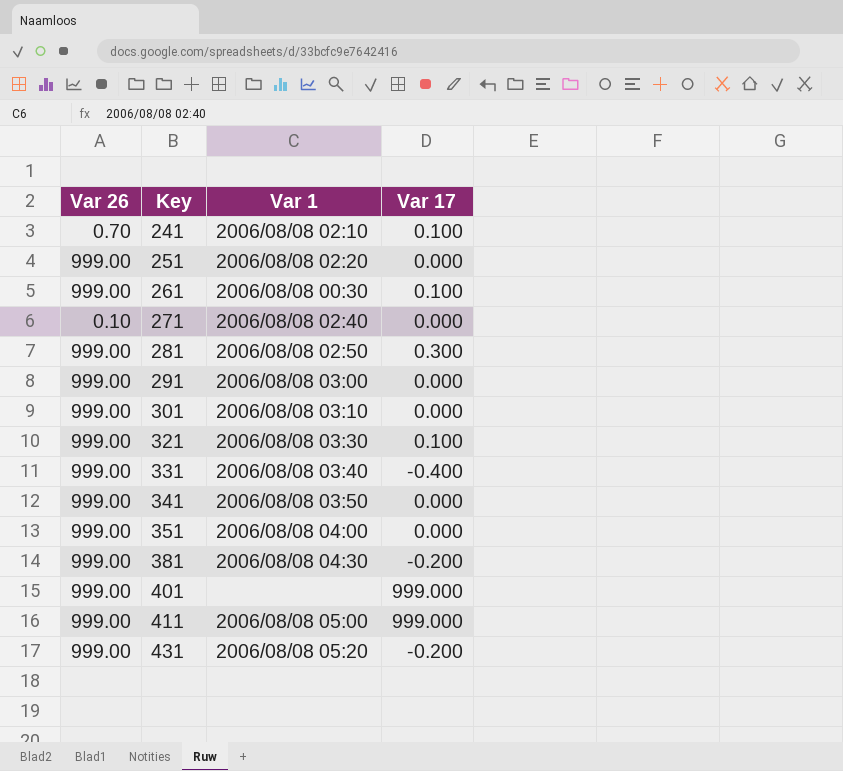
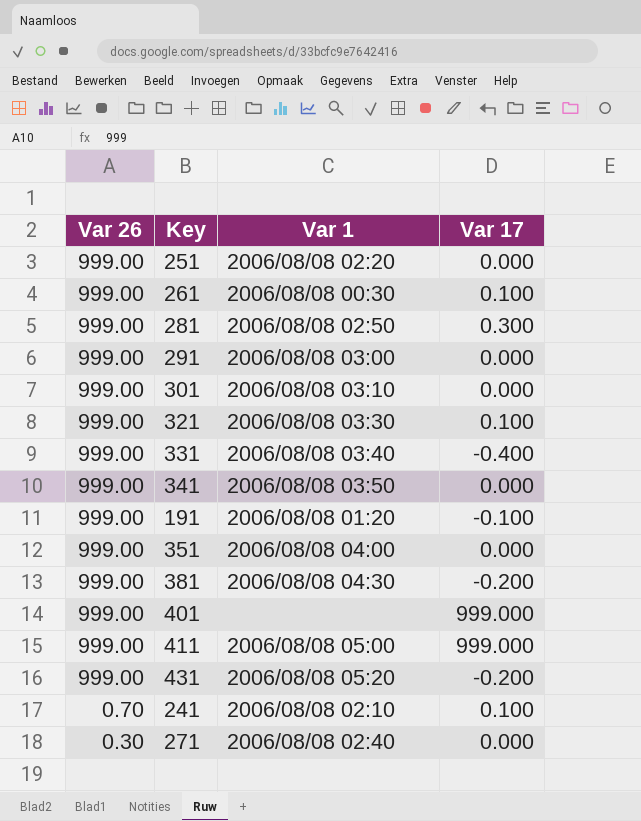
row order: Key ascending -> Var 26 descending
row 191: none -> 999.00 | 2006/08/08 01:20 | -0.100
271 | Var 26: 0.10 -> 0.30

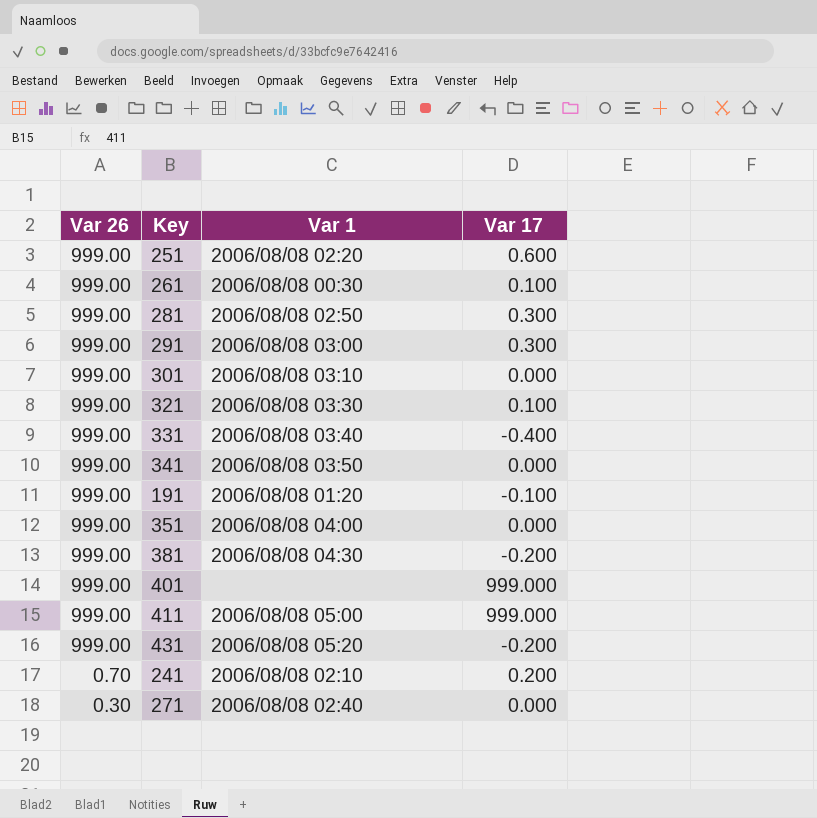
251 | Var 17: 0.000 -> 0.600
291 | Var 17: 0.000 -> 0.300
241 | Var 17: 0.100 -> 0.200

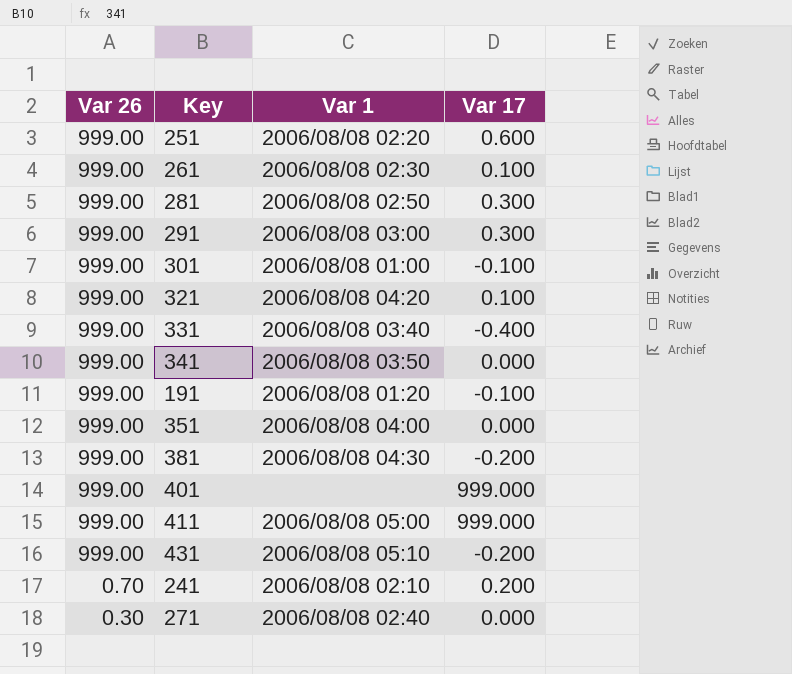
261 | Var 1: 2006/08/08 00:30 -> 2006/08/08 02:30
301 | Var 1: 2006/08/08 03:10 -> 2006/08/08 01:00
301 | Var 17: 0.000 -> -0.100
321 | Var 1: 2006/08/08 03:30 -> 2006/08/08 04:20
431 | Var 1: 2006/08/08 05:20 -> 2006/08/08 05:10

